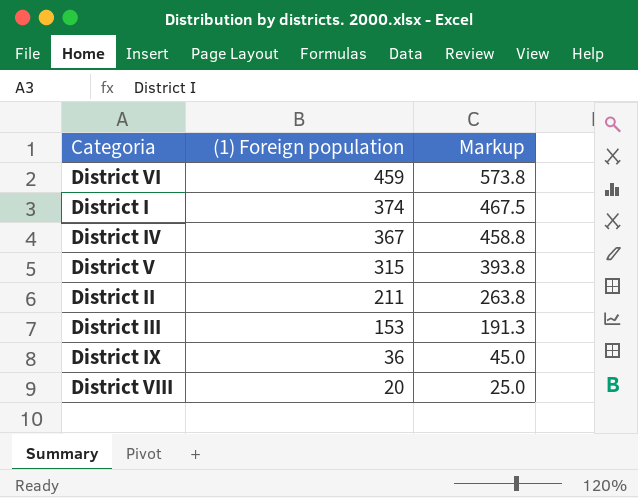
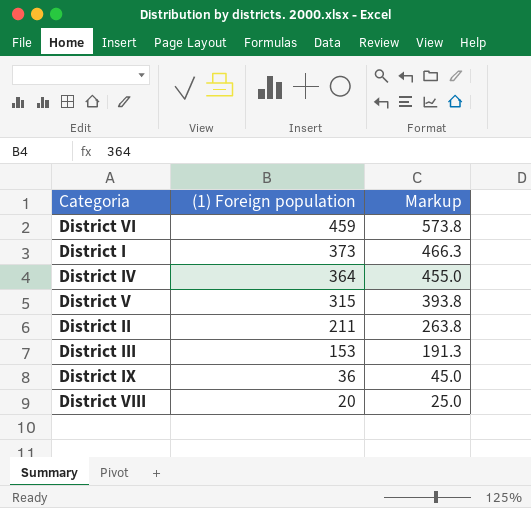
District I | (1) Foreign population: 374 -> 373
District I | Markup: 467.5 -> 466.3
District IV | (1) Foreign population: 367 -> 364
District IV | Markup: 458.8 -> 455.0

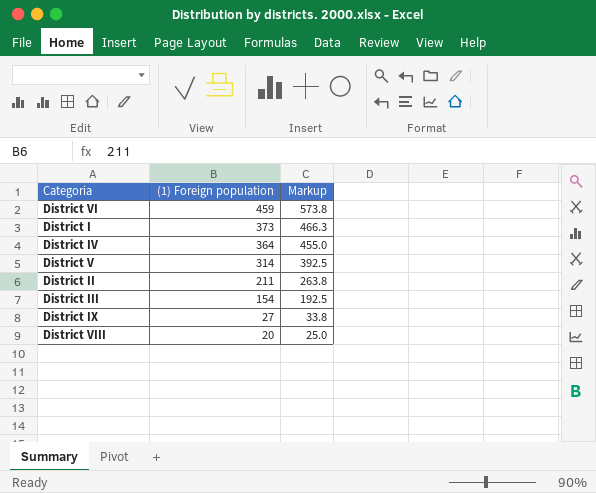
District V | (1) Foreign population: 315 -> 314
District V | Markup: 393.8 -> 392.5
District III | (1) Foreign population: 153 -> 154
District III | Markup: 191.3 -> 192.5
District IX | (1) Foreign population: 36 -> 27
District IX | Markup: 45.0 -> 33.8

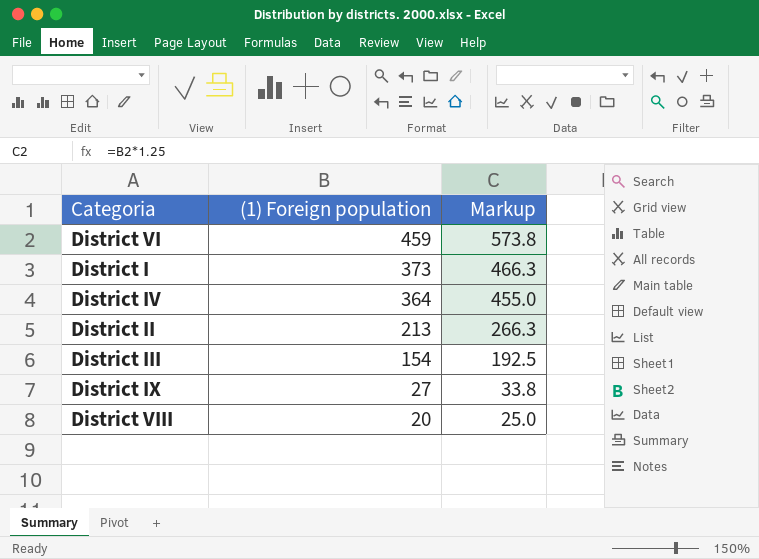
row District V: 314 | 392.5 -> none
District II | (1) Foreign population: 211 -> 213
District II | Markup: 263.8 -> 266.3

